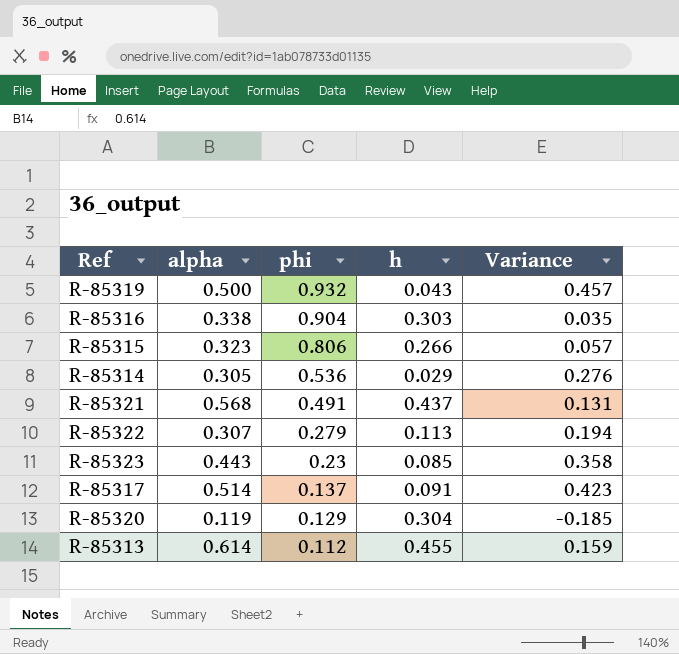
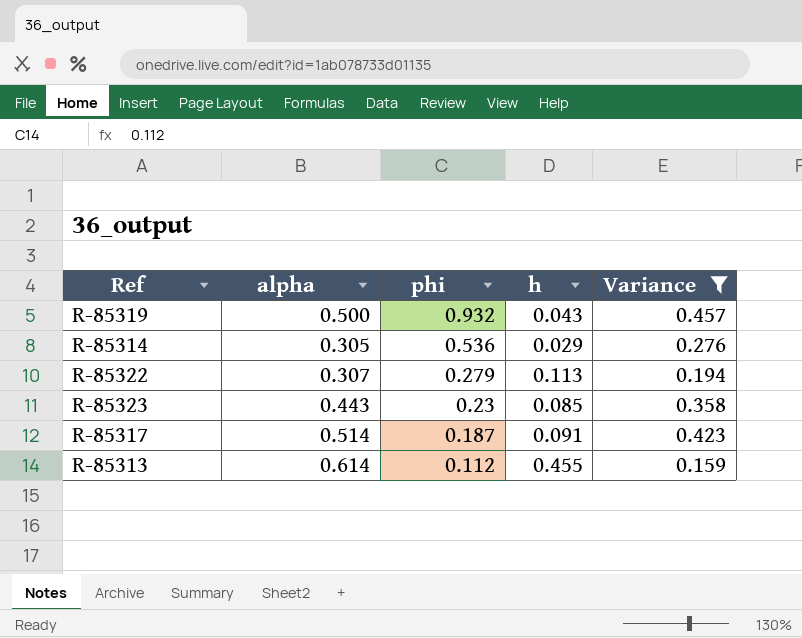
filter: none -> Variance >= 0.159
R-85317 | phi: 0.137 -> 0.187

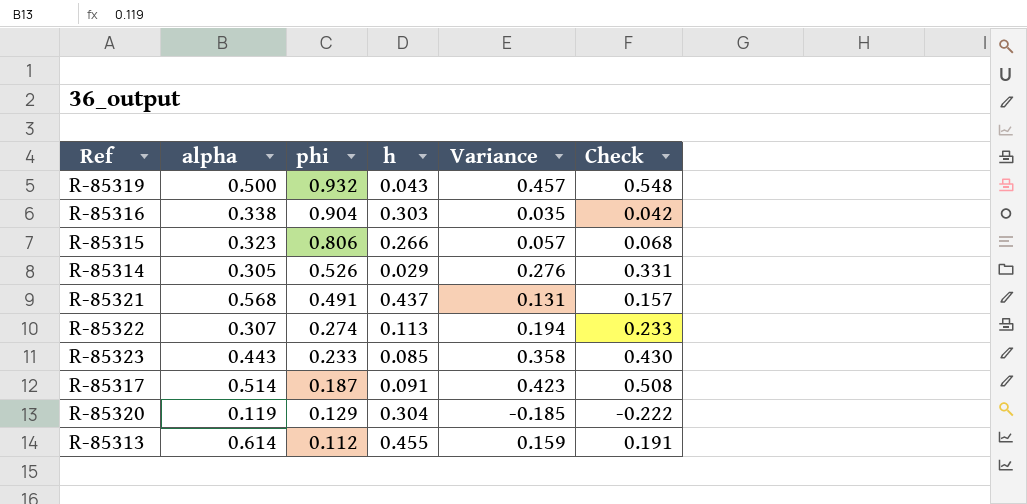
filter: Variance >= 0.159 -> none
column Check | formula: none -> [Variance] * 1.2
R-85314 | phi: 0.536 -> 0.526
R-85322 | phi: 0.279 -> 0.274
R-85323 | phi: 0.23 -> 0.233

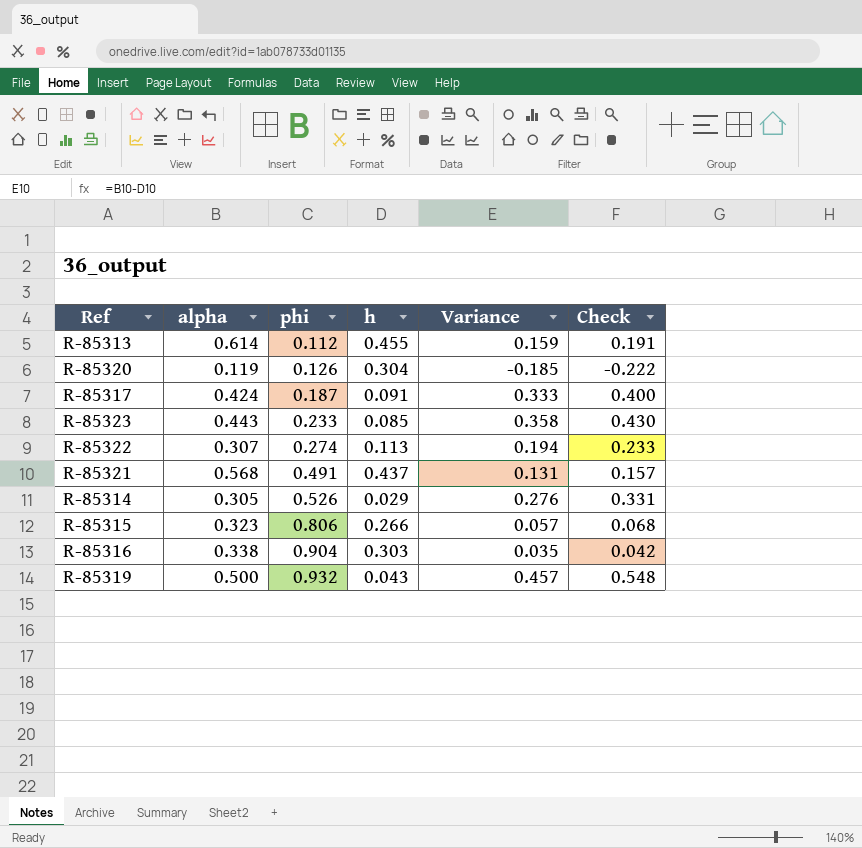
row order: phi descending -> phi ascending
R-85320 | phi: 0.129 -> 0.126
R-85317 | alpha: 0.514 -> 0.424
R-85317 | Variance: 0.423 -> 0.333
R-85317 | Check: 0.508 -> 0.400

